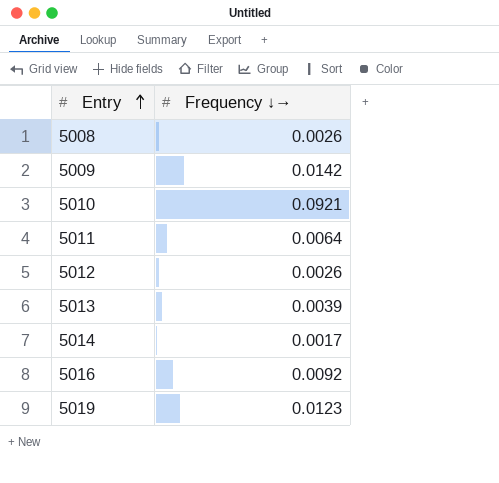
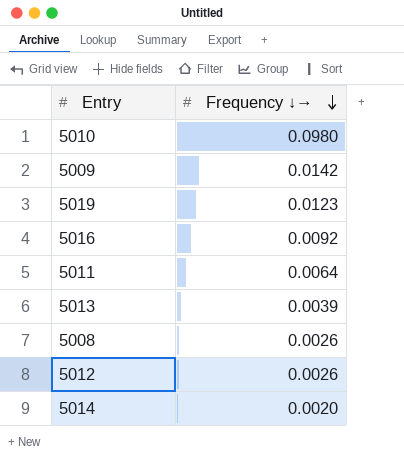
row order: Entry ascending -> Frequency ↓→ descending
5010 | Frequency ↓→: 0.0921 -> 0.0980
5014 | Frequency ↓→: 0.0017 -> 0.0020

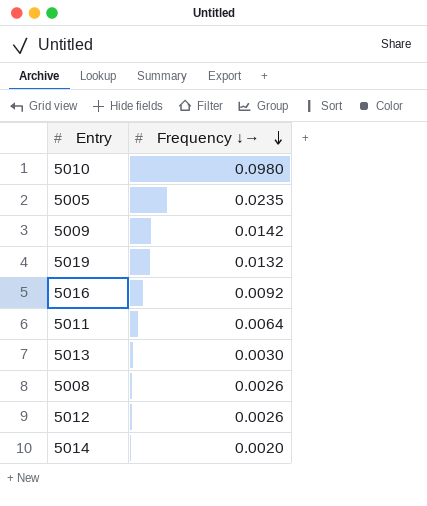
row 5005: none -> 0.0235
5019 | Frequency ↓→: 0.0123 -> 0.0132
5013 | Frequency ↓→: 0.0039 -> 0.0030

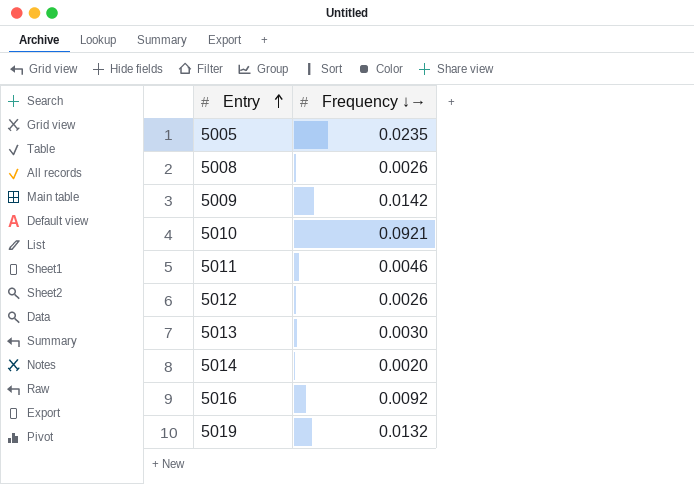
row order: Frequency ↓→ descending -> Entry ascending
5010 | Frequency ↓→: 0.0980 -> 0.0921
5011 | Frequency ↓→: 0.0064 -> 0.0046

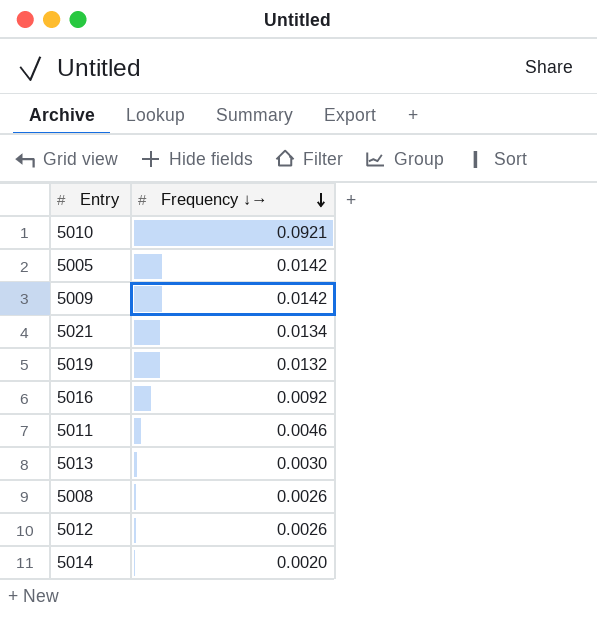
row order: Entry ascending -> Frequency ↓→ descending
5005 | Frequency ↓→: 0.0235 -> 0.0142
row 5021: none -> 0.0134

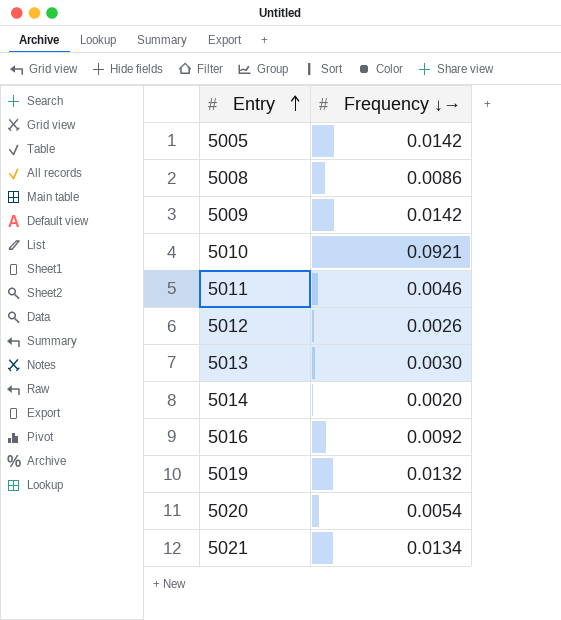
row order: Frequency ↓→ descending -> Entry ascending
5008 | Frequency ↓→: 0.0026 -> 0.0086
row 5020: none -> 0.0054

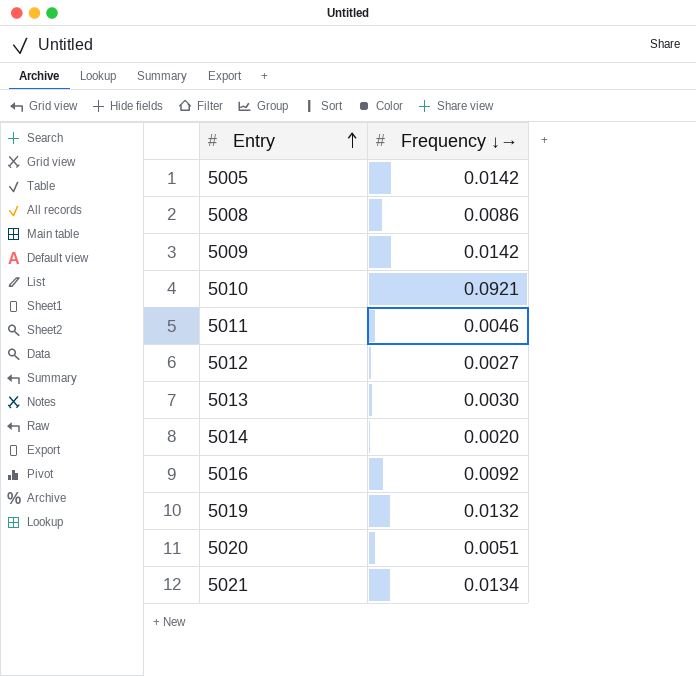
5012 | Frequency ↓→: 0.0026 -> 0.0027
5020 | Frequency ↓→: 0.0054 -> 0.0051

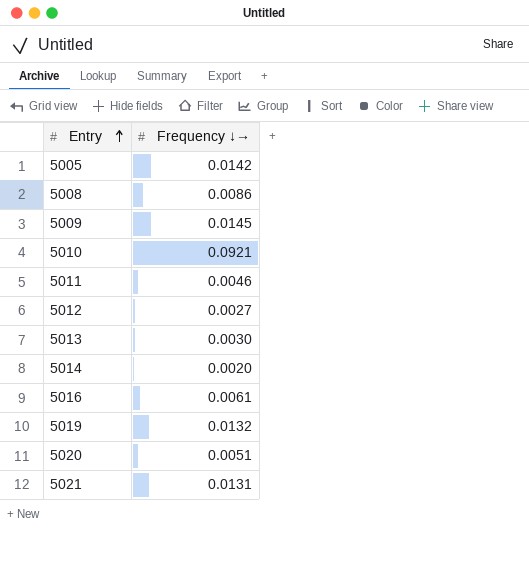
5009 | Frequency ↓→: 0.0142 -> 0.0145
5016 | Frequency ↓→: 0.0092 -> 0.0061
5021 | Frequency ↓→: 0.0134 -> 0.0131

